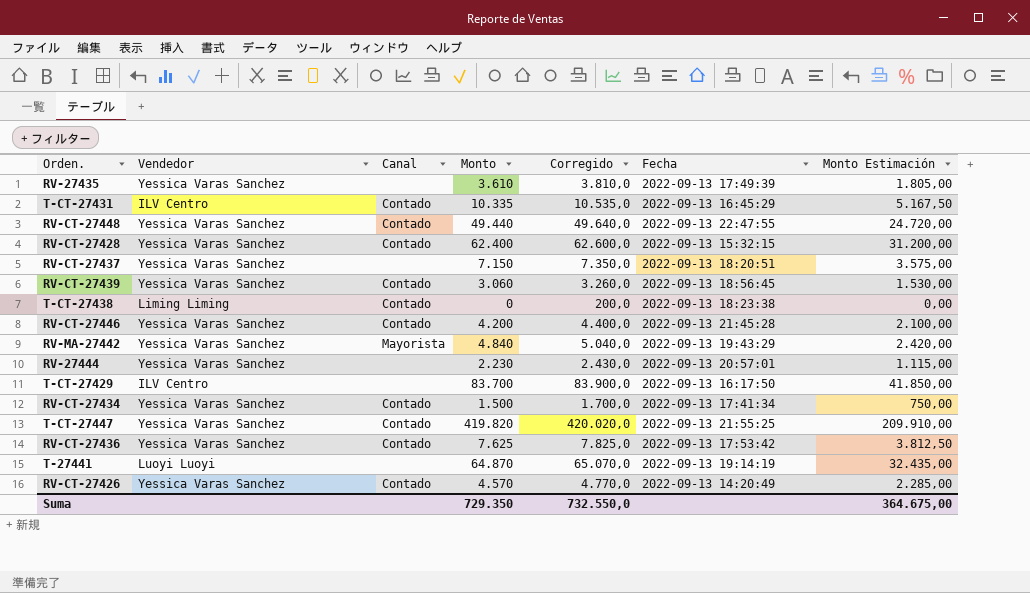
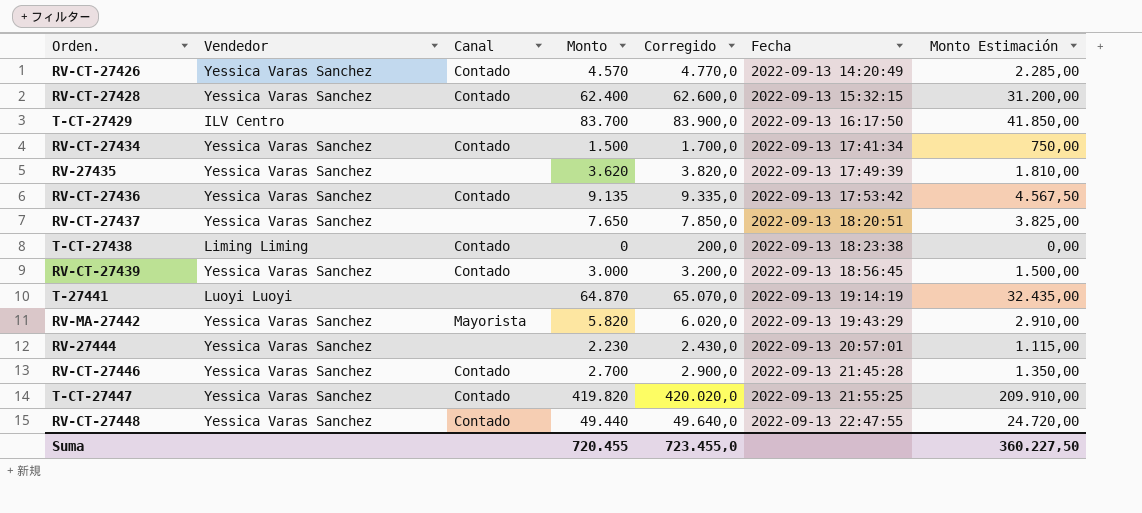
row order: none -> Fecha ascending
row T-CT-27431: ILV Centro | Contado | 10.335 | 10.535,0 | 2022-09-13 16:45:29 | 5.167,50 -> none
RV-27435 | Monto: 3.610 -> 3.620
RV-27435 | Corregido: 3.810,0 -> 3.820,0
RV-27435 | Monto Estimación: 1.805,00 -> 1.810,00
RV-CT-27436 | Monto: 7.625 -> 9.135
RV-CT-27436 | Corregido: 7.825,0 -> 9.335,0
RV-CT-27436 | Monto Estimación: 3.812,50 -> 4.567,50
RV-CT-27437 | Monto: 7.150 -> 7.650
RV-CT-27437 | Corregido: 7.350,0 -> 7.850,0
RV-CT-27437 | Monto Estimación: 3.575,00 -> 3.825,00
RV-CT-27439 | Monto: 3.060 -> 3.000
RV-CT-27439 | Corregido: 3.260,0 -> 3.200,0
RV-CT-27439 | Monto Estimación: 1.530,00 -> 1.500,00
RV-MA-27442 | Monto: 4.840 -> 5.820
RV-MA-27442 | Corregido: 5.040,0 -> 6.020,0
RV-MA-27442 | Monto Estimación: 2.420,00 -> 2.910,00
RV-CT-27446 | Monto: 4.200 -> 2.700
RV-CT-27446 | Corregido: 4.400,0 -> 2.900,0
RV-CT-27446 | Monto Estimación: 2.100,00 -> 1.350,00
Suma | Monto: 729.350 -> 720.455
Suma | Corregido: 732.550,0 -> 723.455,0
Suma | Monto Estimación: 364.675,00 -> 360.227,50

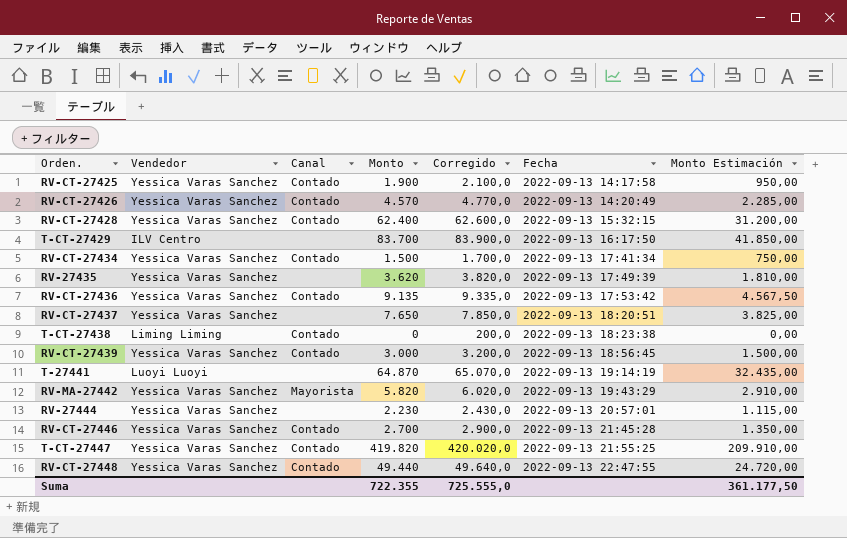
row RV-CT-27425: none -> Yessica Varas Sanchez | Contado | 1.900 | 2.100,0 | 2022-09-13 14:17:58 | 950,00
Suma | Monto: 720.455 -> 722.355
Suma | Corregido: 723.455,0 -> 725.555,0
Suma | Monto Estimación: 360.227,50 -> 361.177,50

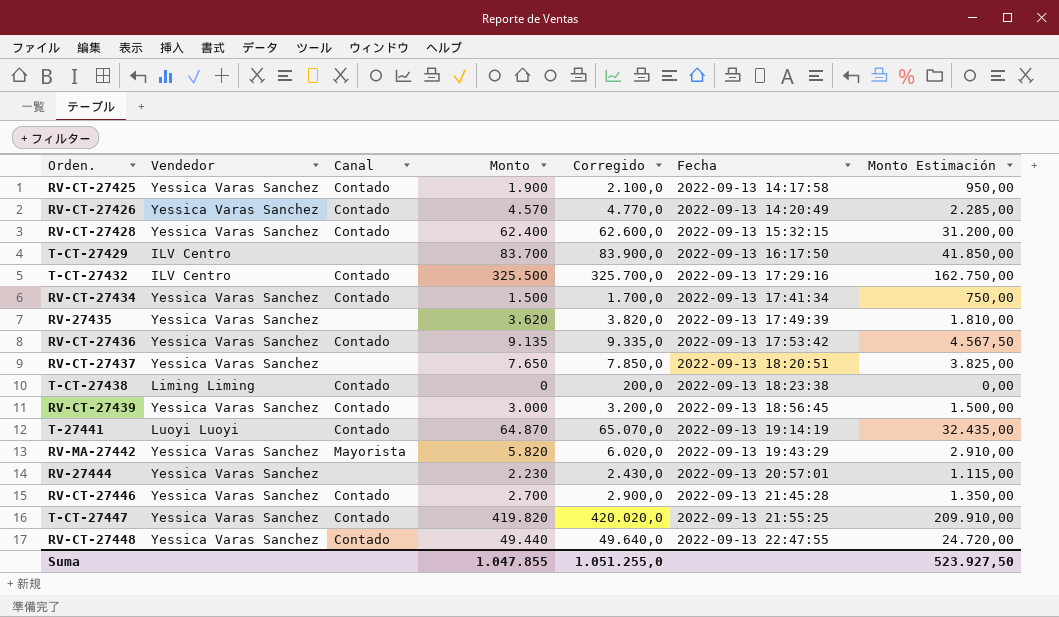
row T-CT-27432: none -> ILV Centro | Contado | 325.500 | 325.700,0 | 2022-09-13 17:29:16 | 162.750,00
T-27441 | Canal: none -> Contado
Suma | Monto: 722.355 -> 1.047.855
Suma | Corregido: 725.555,0 -> 1.051.255,0
Suma | Monto Estimación: 361.177,50 -> 523.927,50

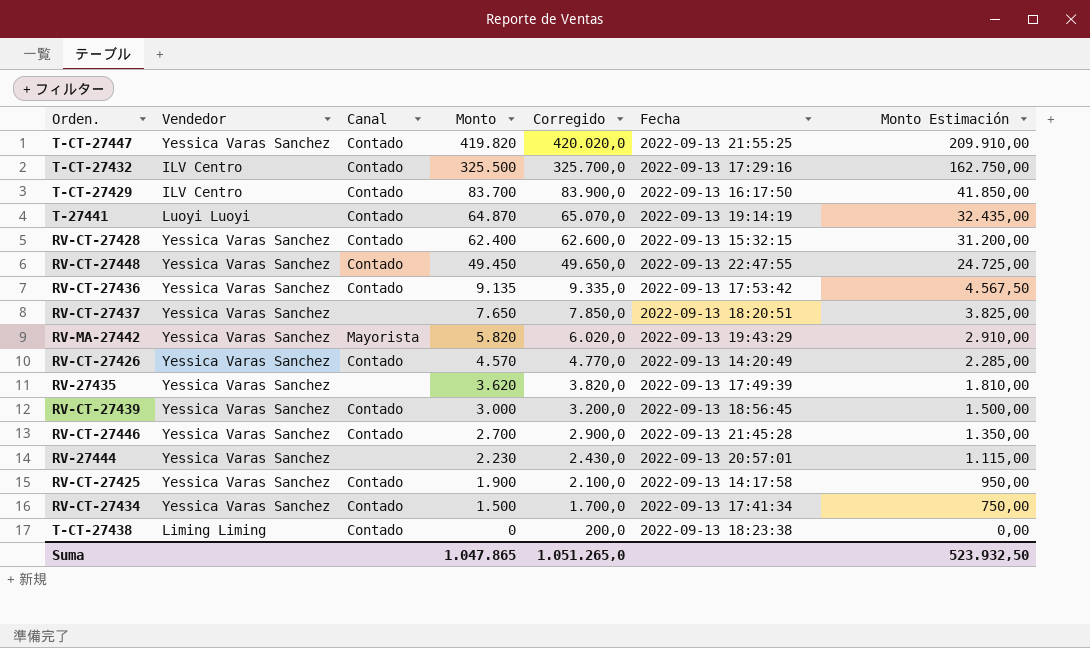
row order: Fecha ascending -> Monto descending
T-CT-27429 | Canal: none -> Contado
RV-CT-27448 | Monto: 49.440 -> 49.450
RV-CT-27448 | Corregido: 49.640,0 -> 49.650,0
RV-CT-27448 | Monto Estimación: 24.720,00 -> 24.725,00
Suma | Monto: 1.047.855 -> 1.047.865
Suma | Corregido: 1.051.255,0 -> 1.051.265,0
Suma | Monto Estimación: 523.927,50 -> 523.932,50

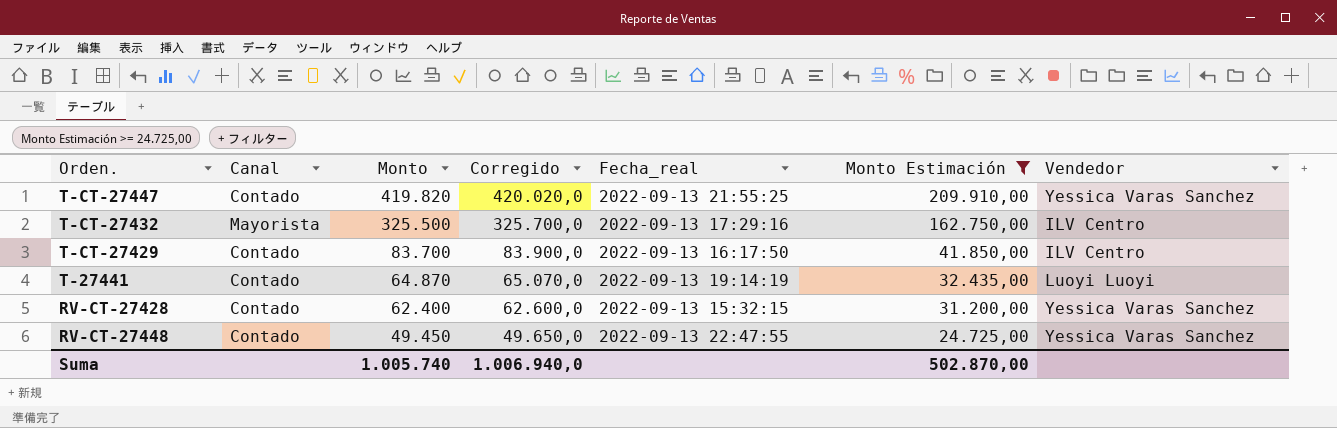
filter: none -> Monto Estimación >= 24.725,00
column name: Fecha -> Fecha_real
column Vendedor | position: 2 -> 7
T-CT-27432 | Canal: Contado -> Mayorista
Suma | Monto: 1.047.865 -> 1.005.740
Suma | Corregido: 1.051.265,0 -> 1.006.940,0
Suma | Monto Estimación: 523.932,50 -> 502.870,00

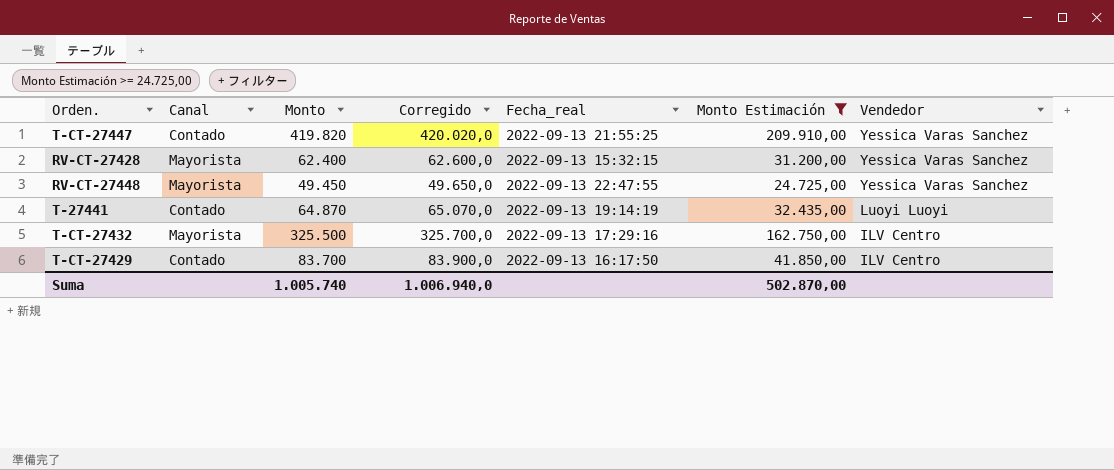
row order: Monto descending -> Vendedor descending
RV-CT-27428 | Canal: Contado -> Mayorista
RV-CT-27448 | Canal: Contado -> Mayorista

